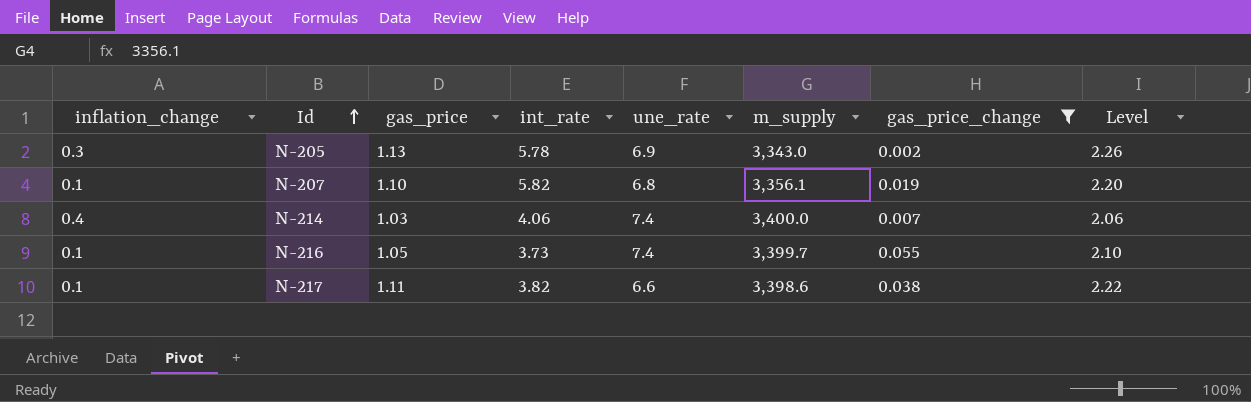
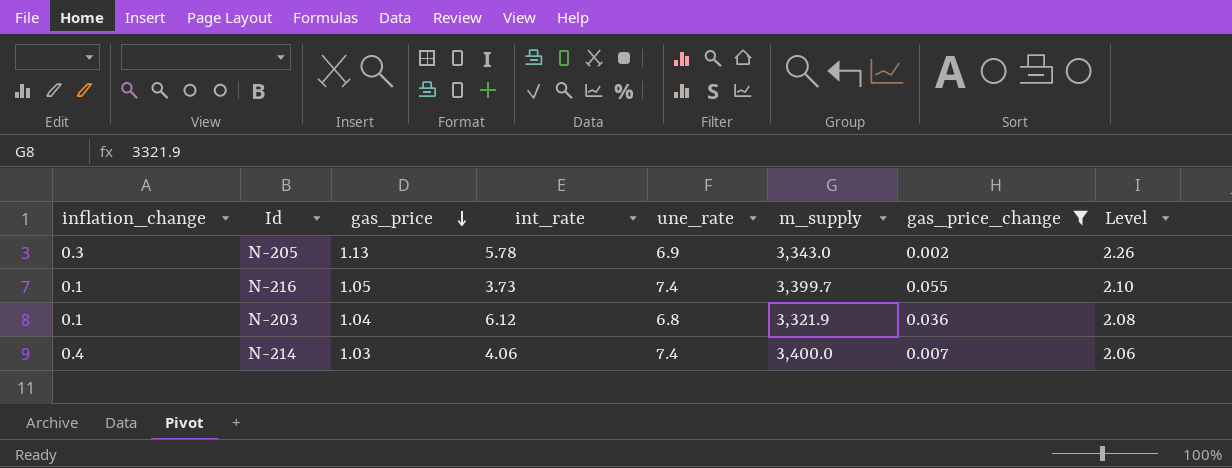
row order: Id ascending -> gas_price descending
row N-207: 0.1 | 1.10 | 5.82 | 6.8 | 3,356.1 | 0.019 | 2.20 -> none
row N-217: 0.1 | 1.11 | 3.82 | 6.6 | 3,398.6 | 0.038 | 2.22 -> none
row N-203: none -> 0.1 | 1.04 | 6.12 | 6.8 | 3,321.9 | 0.036 | 2.08

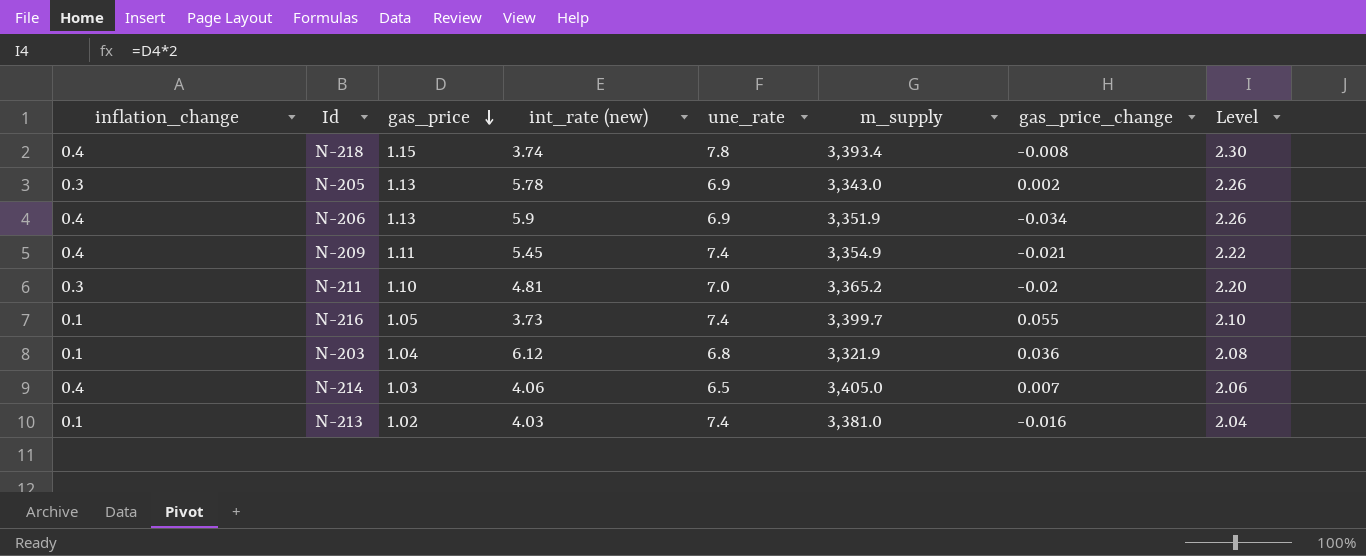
filter: gas_price_change >= 0.002 -> none
column name: int_rate -> int_rate (new)
N-214 | une_rate: 7.4 -> 6.5
N-214 | m_supply: 3,400.0 -> 3,405.0

